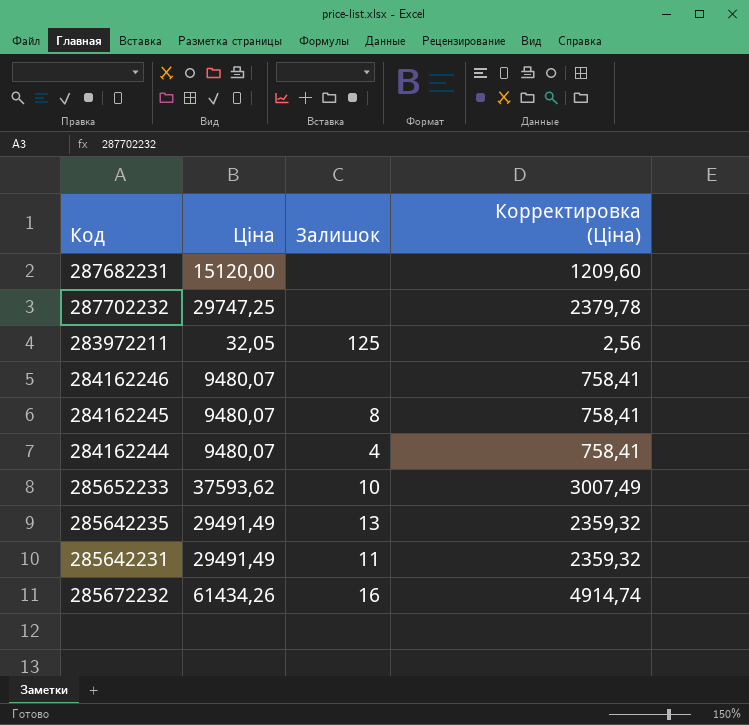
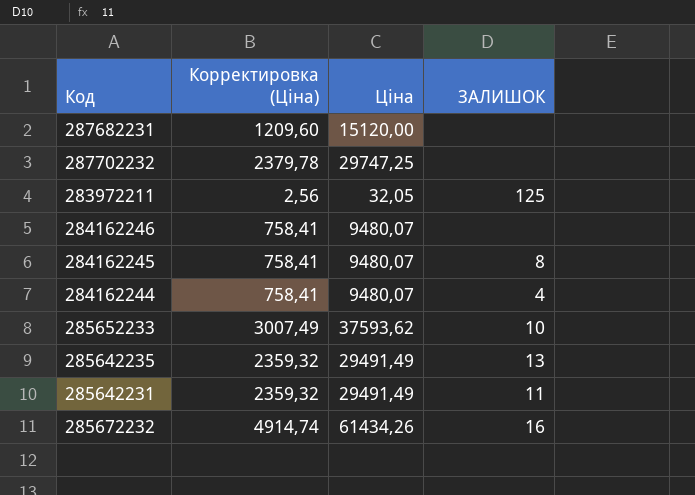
column Корректировка (Ціна) | position: 4 -> 2
column name: Залишок -> ЗАЛИШОК

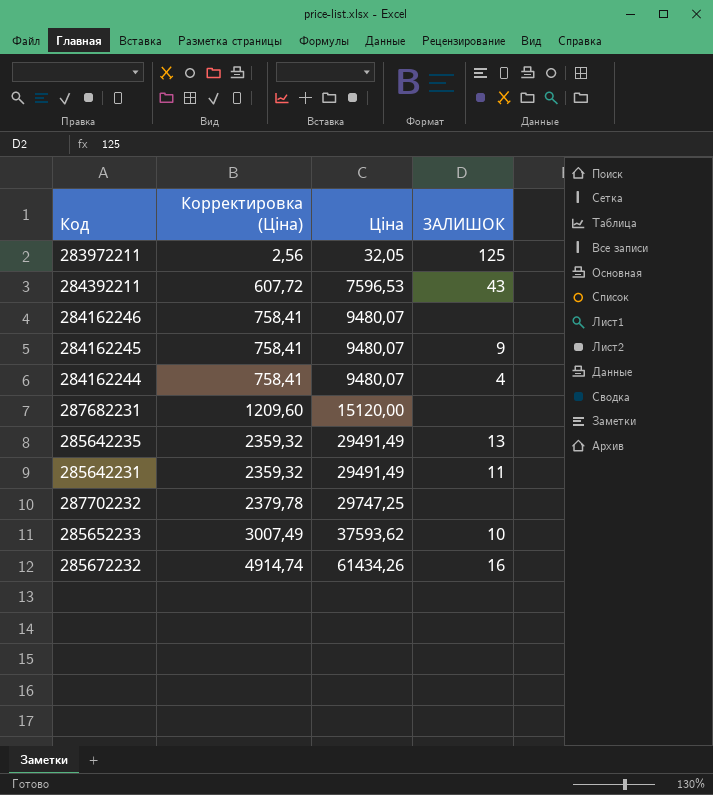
row order: none -> Корректировка (Ціна) ascending
row 284392211: none -> 607,72 | 7596,53 | 43
284162245 | ЗАЛИШОК: 8 -> 9

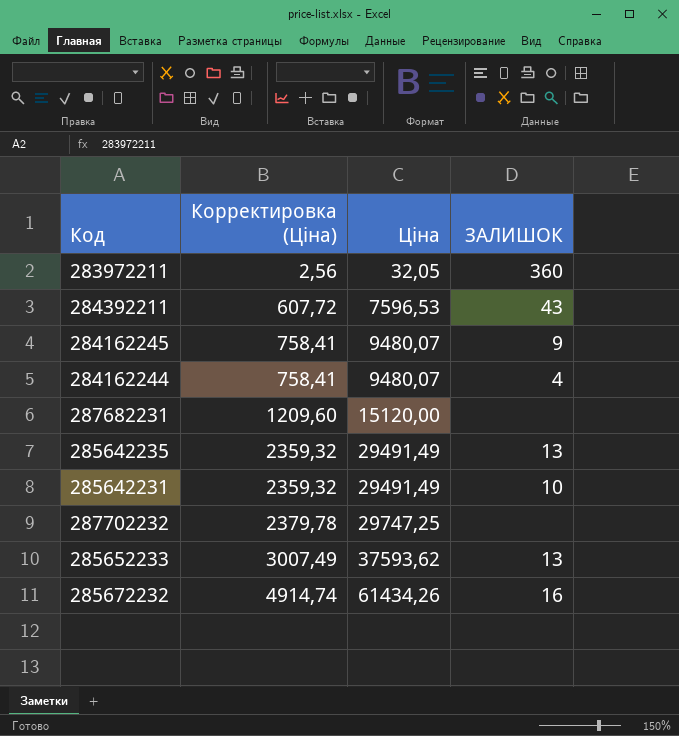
row 284162246: 758,41 | 9480,07 | none -> none
283972211 | ЗАЛИШОК: 125 -> 360
285642231 | ЗАЛИШОК: 11 -> 10
285652233 | ЗАЛИШОК: 10 -> 13

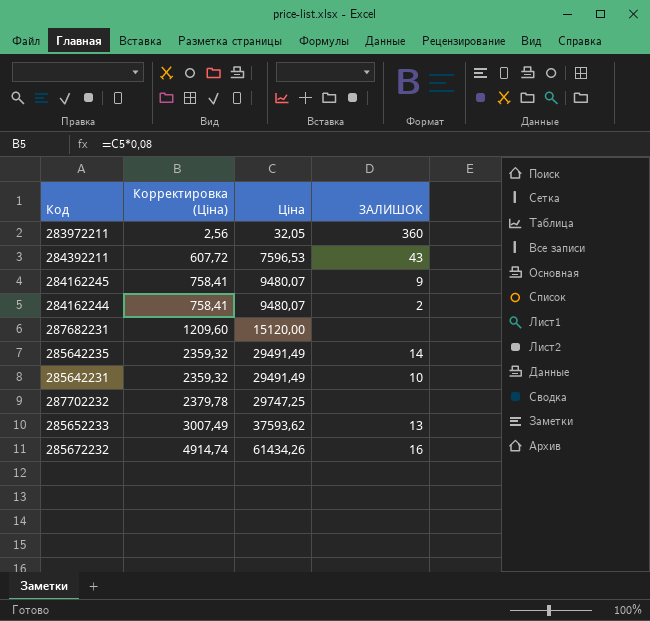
284162244 | ЗАЛИШОК: 4 -> 2
285642235 | ЗАЛИШОК: 13 -> 14

